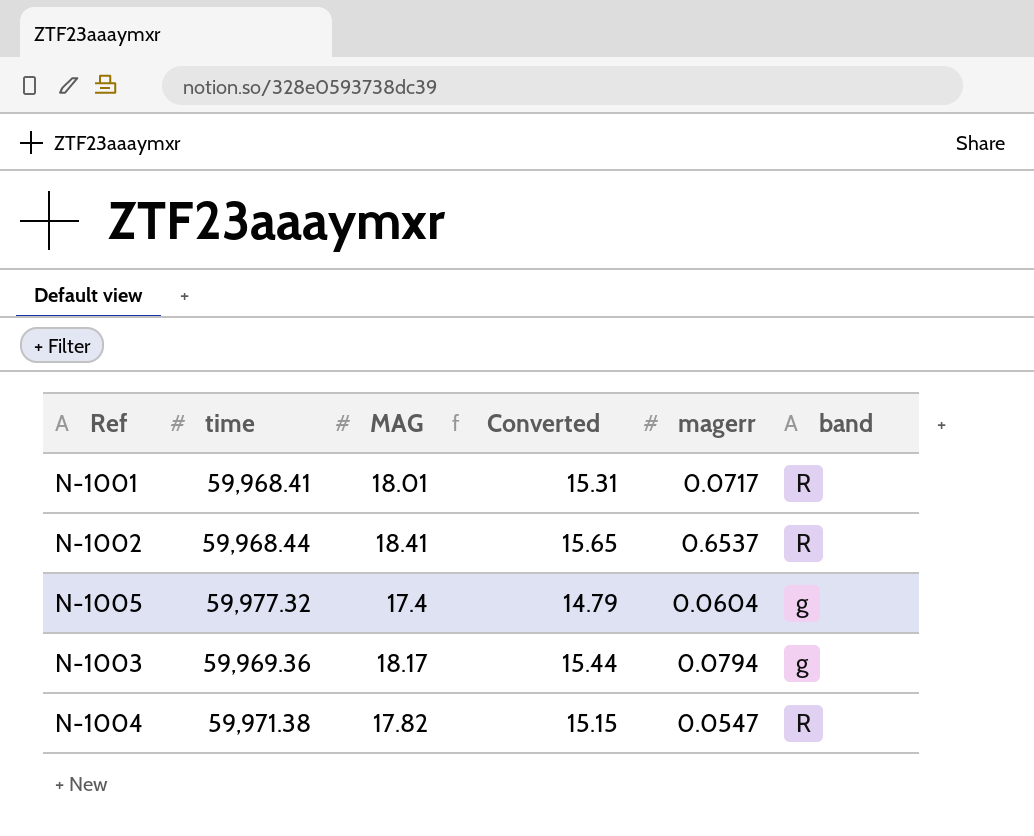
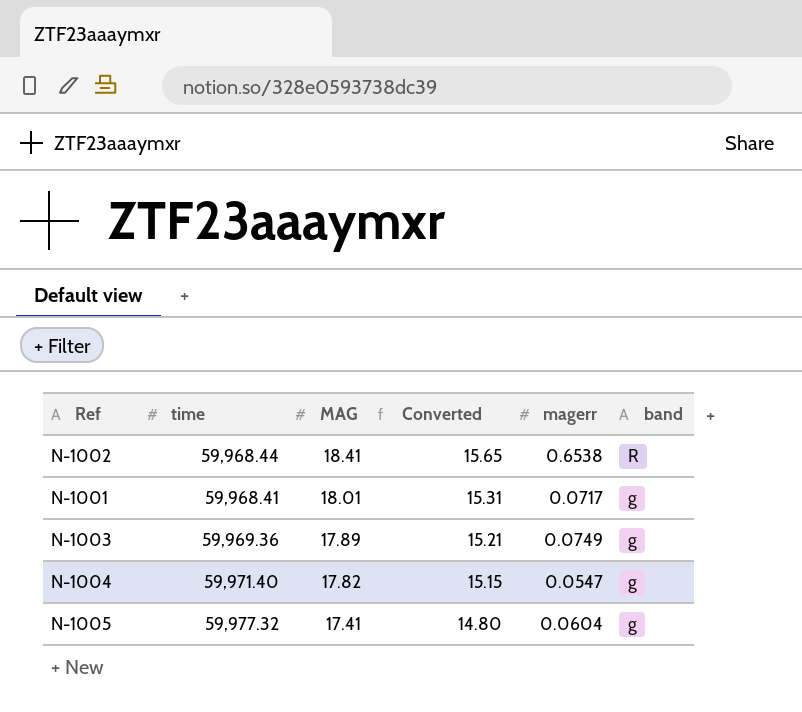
row order: none -> MAG descending
N-1002 | magerr: 0.6537 -> 0.6538
N-1001 | band: R -> g
N-1003 | MAG: 18.17 -> 17.89
N-1003 | Converted: 15.44 -> 15.21
N-1003 | magerr: 0.0794 -> 0.0749
N-1004 | time: 59,971.38 -> 59,971.40
N-1004 | band: R -> g
N-1005 | MAG: 17.4 -> 17.41
N-1005 | Converted: 14.79 -> 14.80

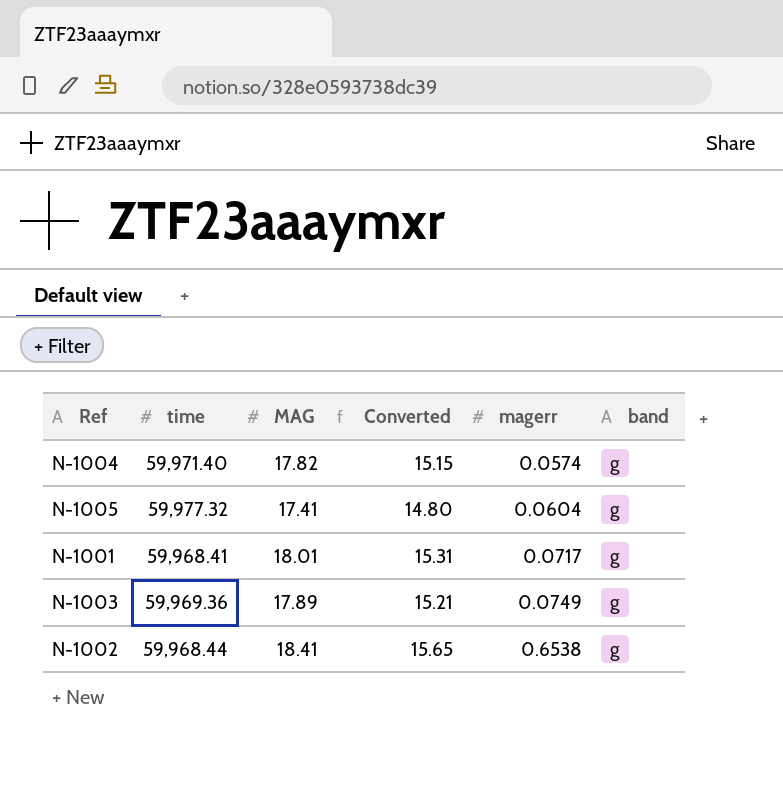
row order: MAG descending -> magerr ascending
N-1004 | magerr: 0.0547 -> 0.0574
N-1002 | band: R -> g

